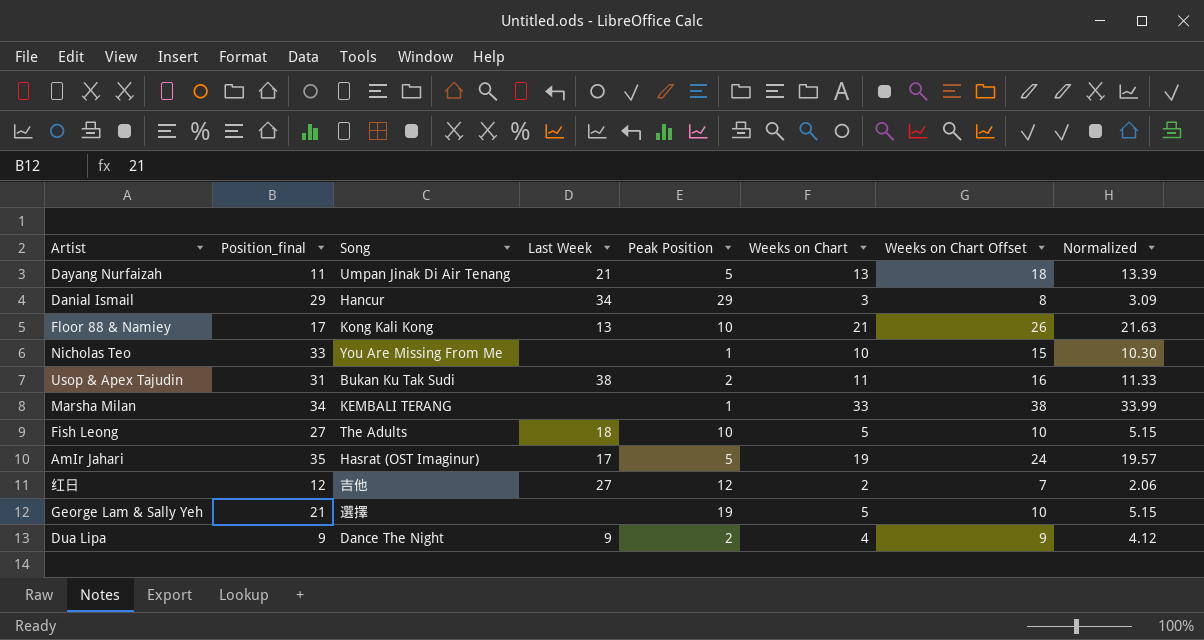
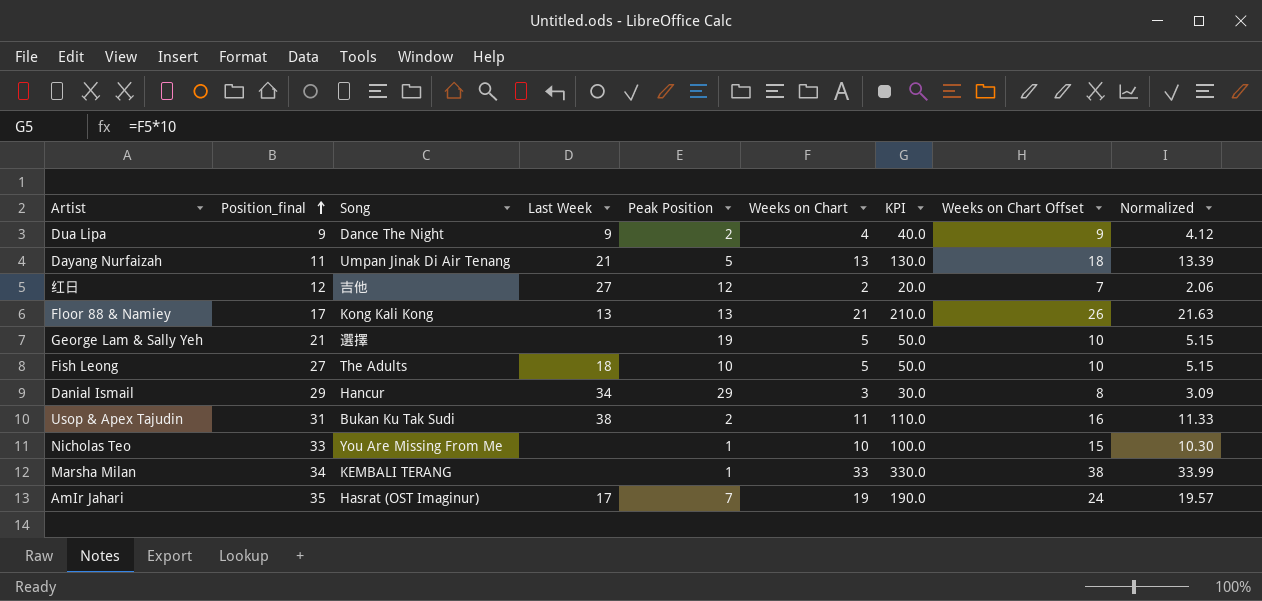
row order: none -> Position_final ascending
column KPI | formula: none -> [Weeks on Chart] * 10
Floor 88 & Namiey | Peak Position: 10 -> 13
AmIr Jahari | Peak Position: 5 -> 7

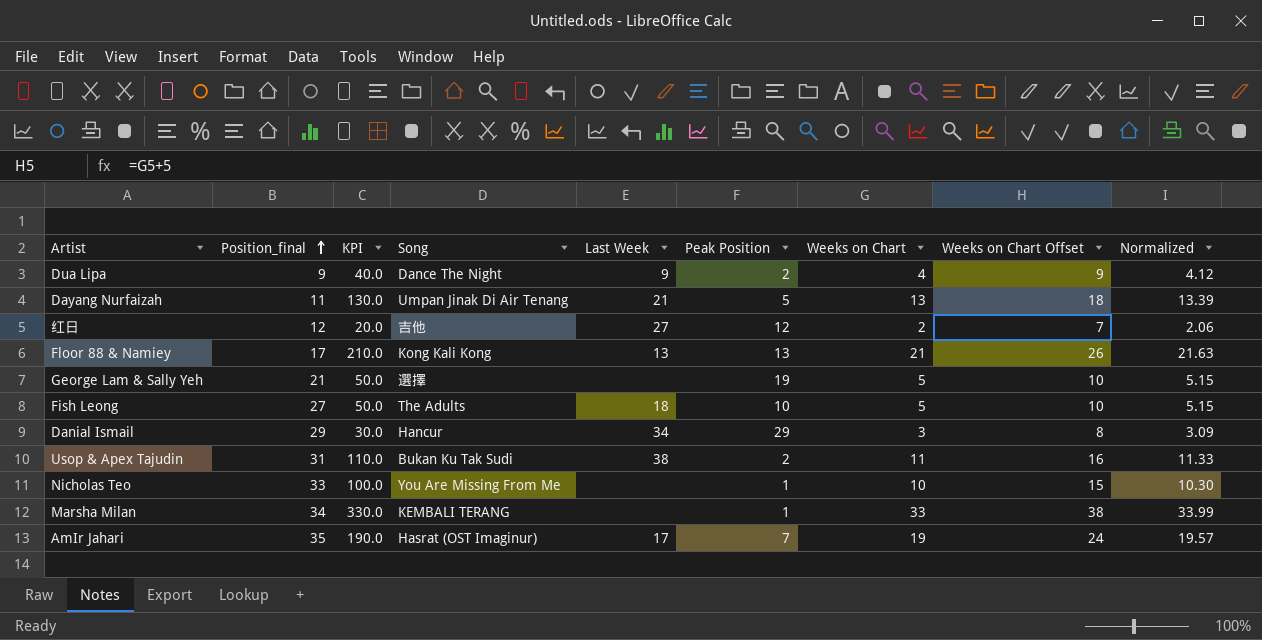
column KPI | position: 7 -> 3

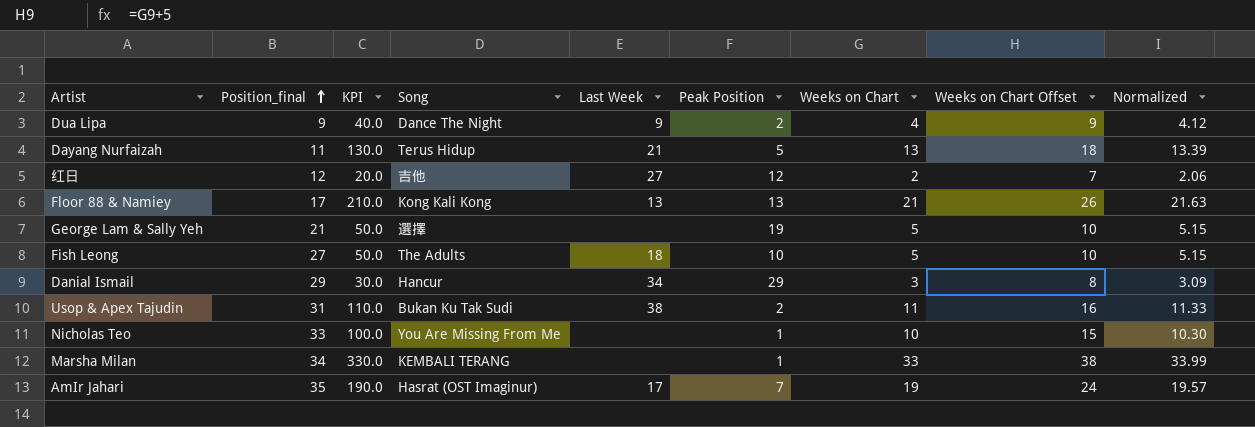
Dayang Nurfaizah | Song: Umpan Jinak Di Air Tenang -> Terus Hidup

